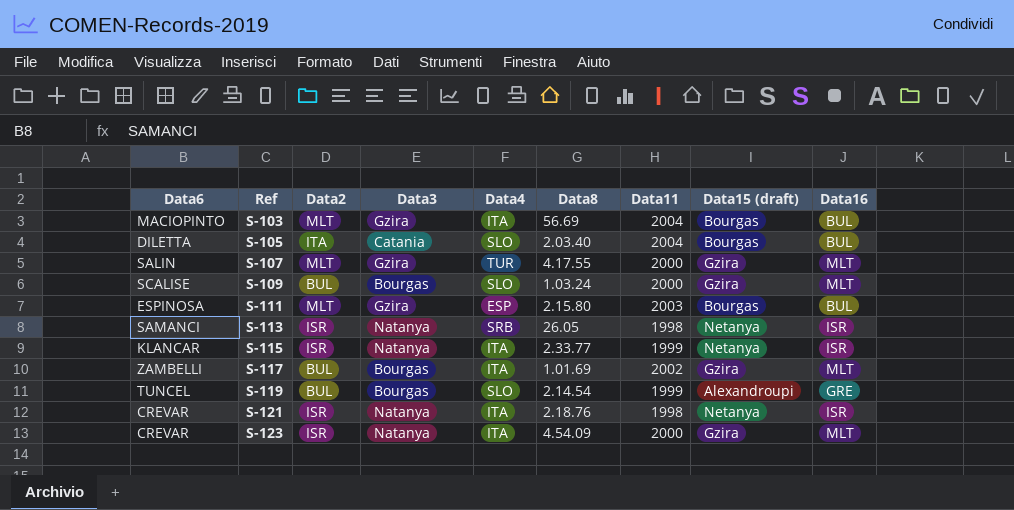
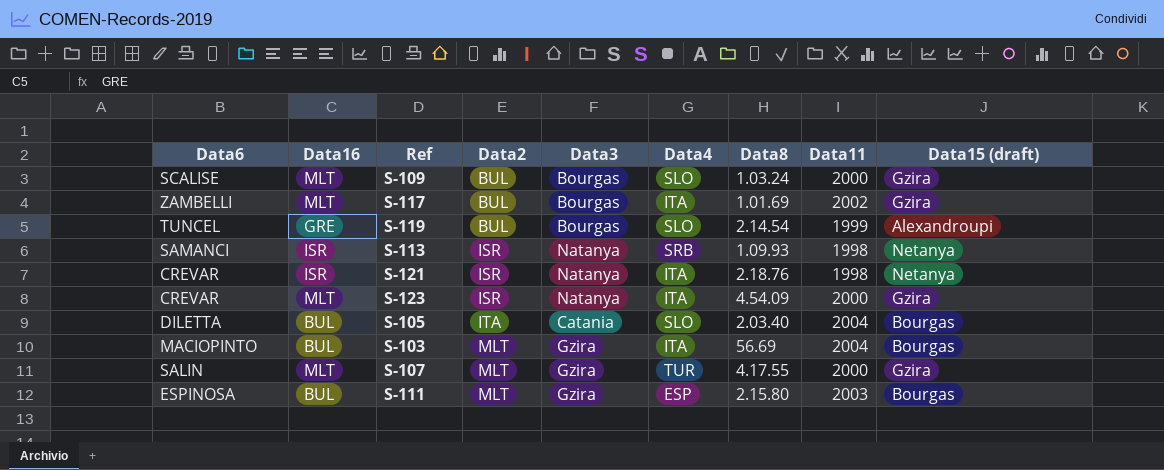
row order: Ref ascending -> Data2 ascending
column Data16 | position: 9 -> 2
row S-115: KLANCAR | ISR | Natanya | ITA | 2.33.77 | 1999 | Netanya | ISR -> none
S-113 | Data8: 26.05 -> 1.09.93

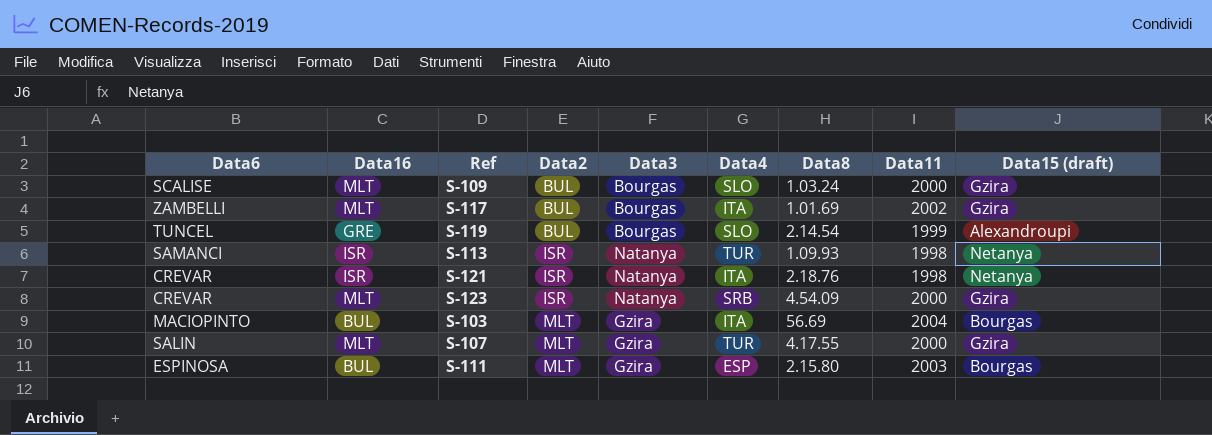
row S-105: DILETTA | BUL | ITA | Catania | SLO | 2.03.40 | 2004 | Bourgas -> none
S-113 | Data4: SRB -> TUR
S-123 | Data4: ITA -> SRB

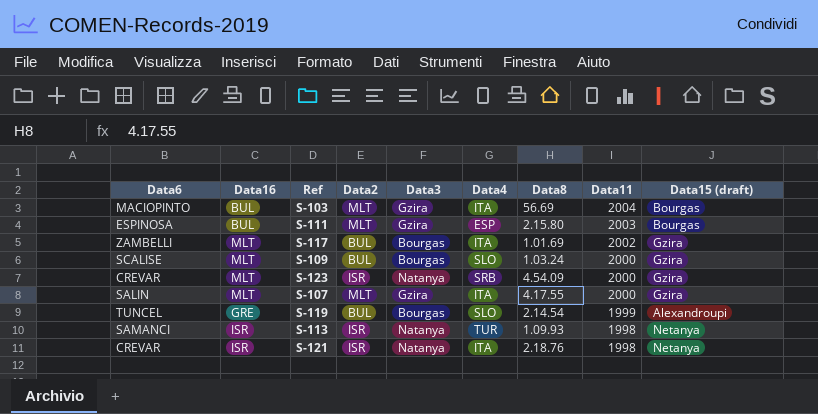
row order: Data2 ascending -> Data11 descending
S-107 | Data4: TUR -> ITA

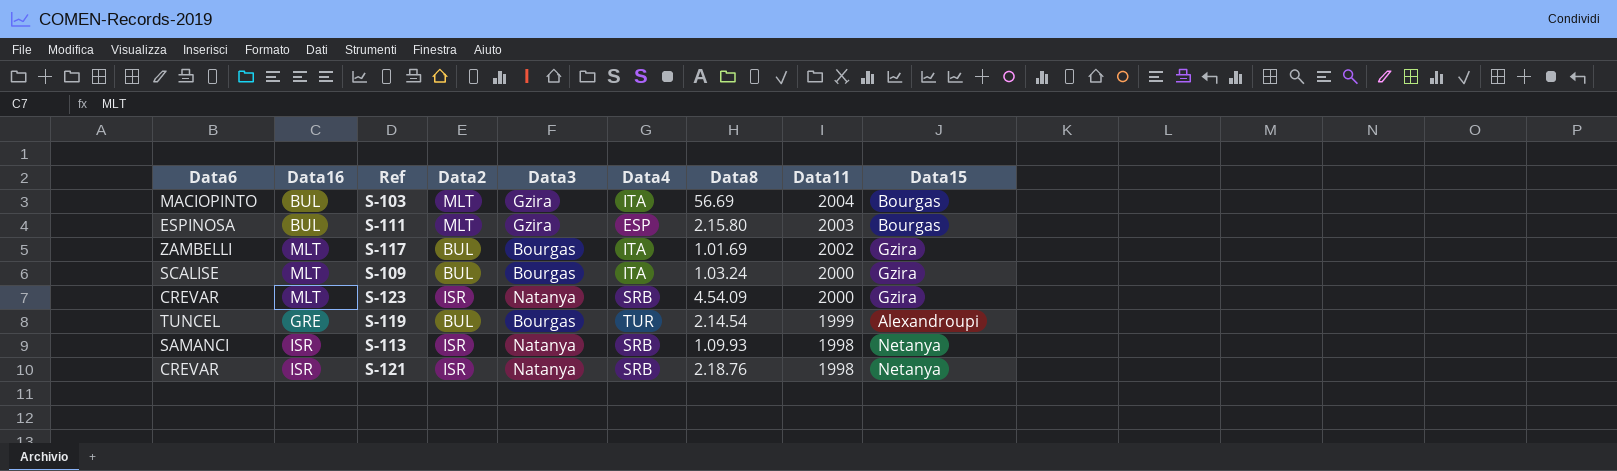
column name: Data15 (draft) -> Data15
row S-107: SALIN | MLT | MLT | Gzira | ITA | 4.17.55 | 2000 | Gzira -> none
S-109 | Data4: SLO -> ITA
S-119 | Data4: SLO -> TUR
S-113 | Data4: TUR -> SRB
S-121 | Data4: ITA -> SRB

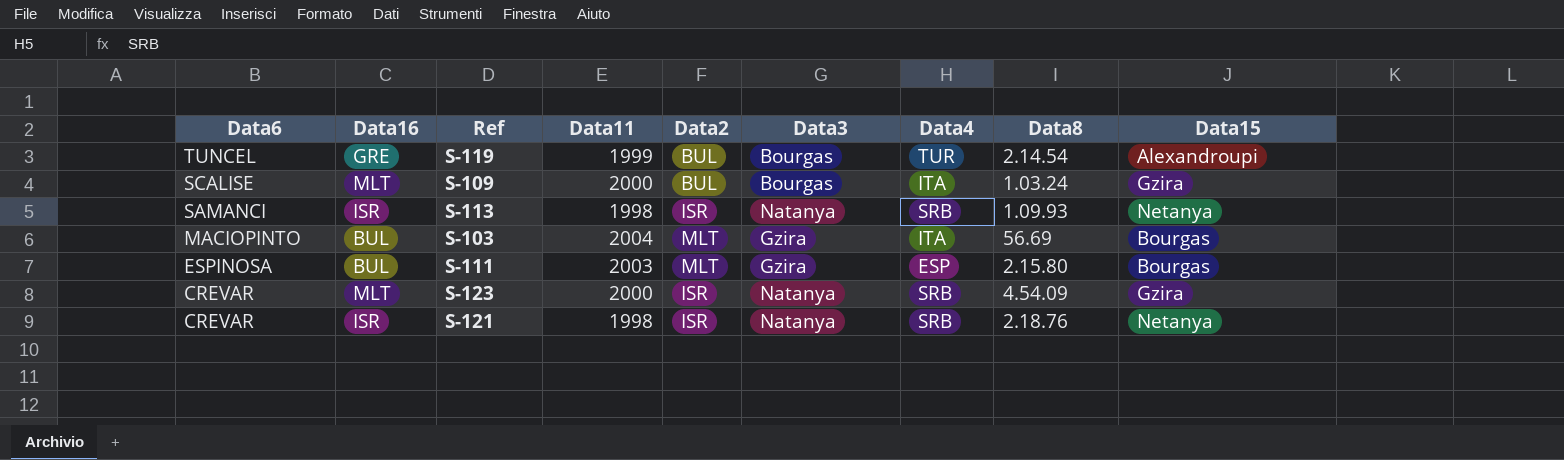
row order: Data11 descending -> Data6 descending
column Data11 | position: 8 -> 4
row S-117: ZAMBELLI | MLT | BUL | Bourgas | ITA | 1.01.69 | 2002 | Gzira -> none

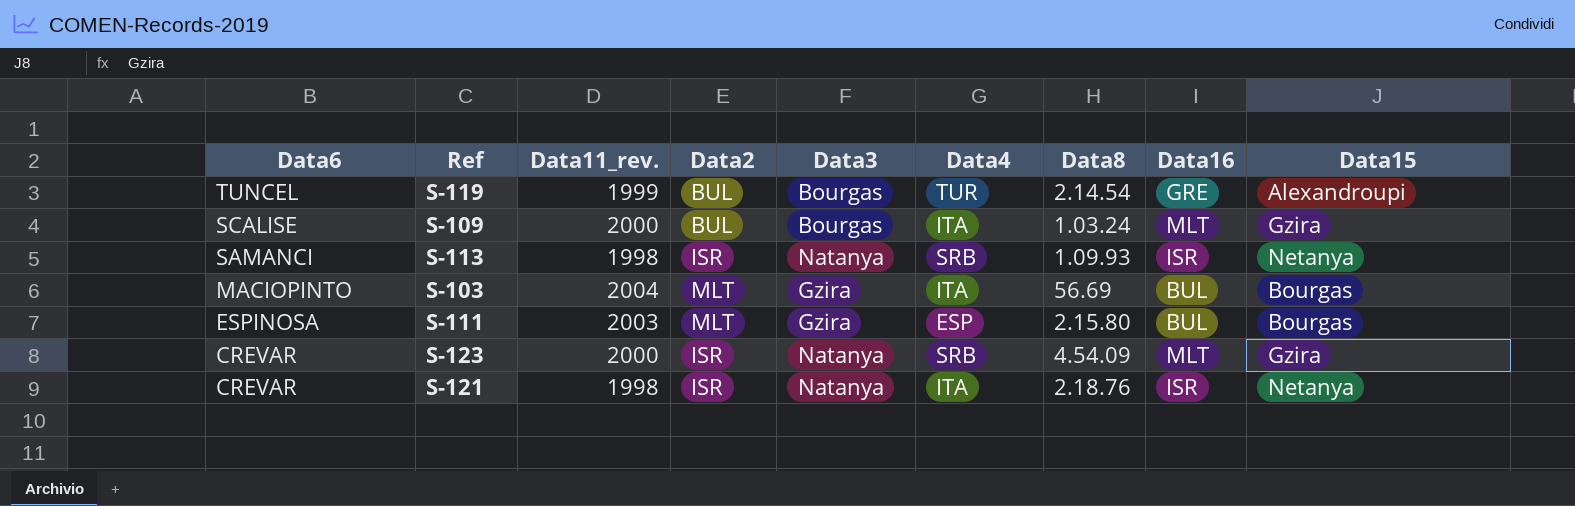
column name: Data11 -> Data11_rev.
column Data16 | position: 2 -> 8
S-121 | Data4: SRB -> ITA

